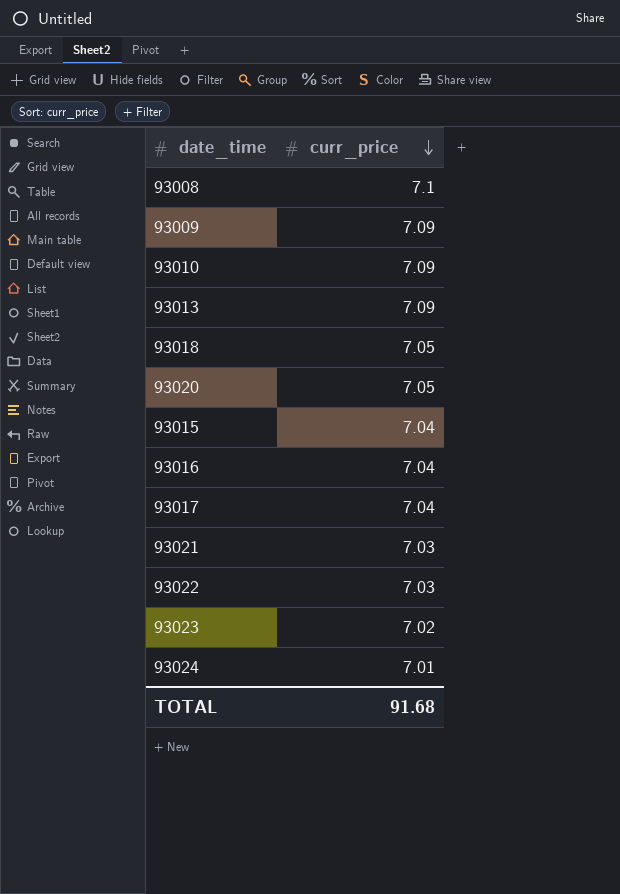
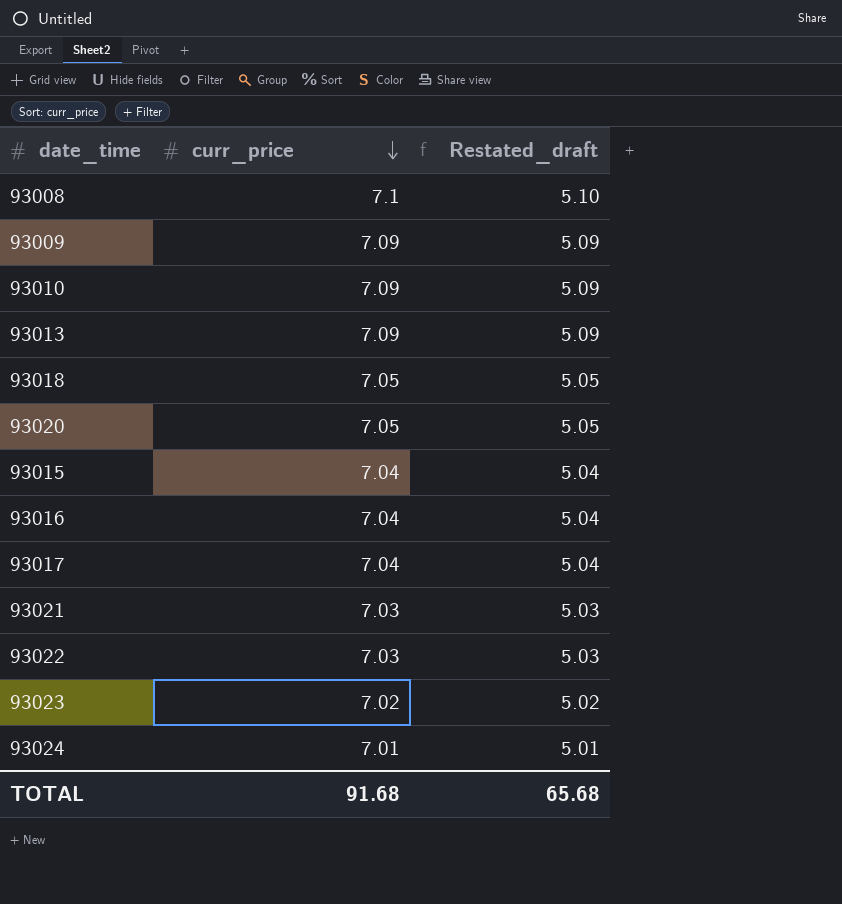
column Restated_draft | formula: none -> [curr_price] - 2

